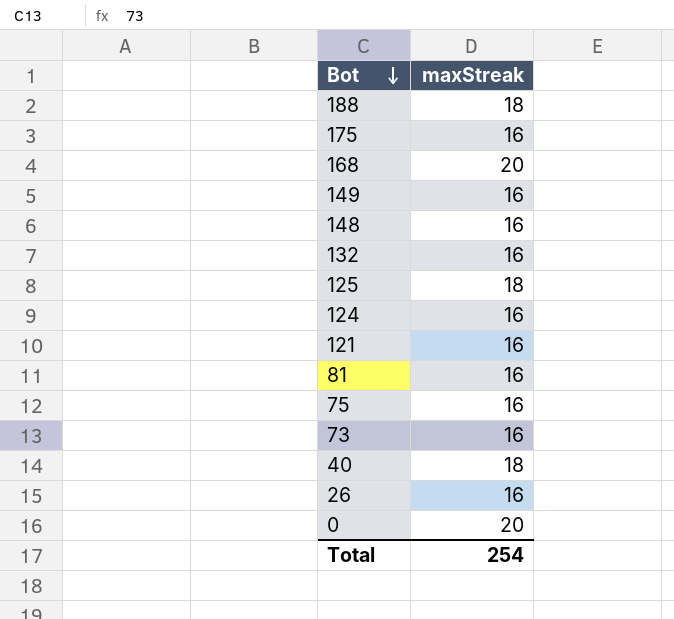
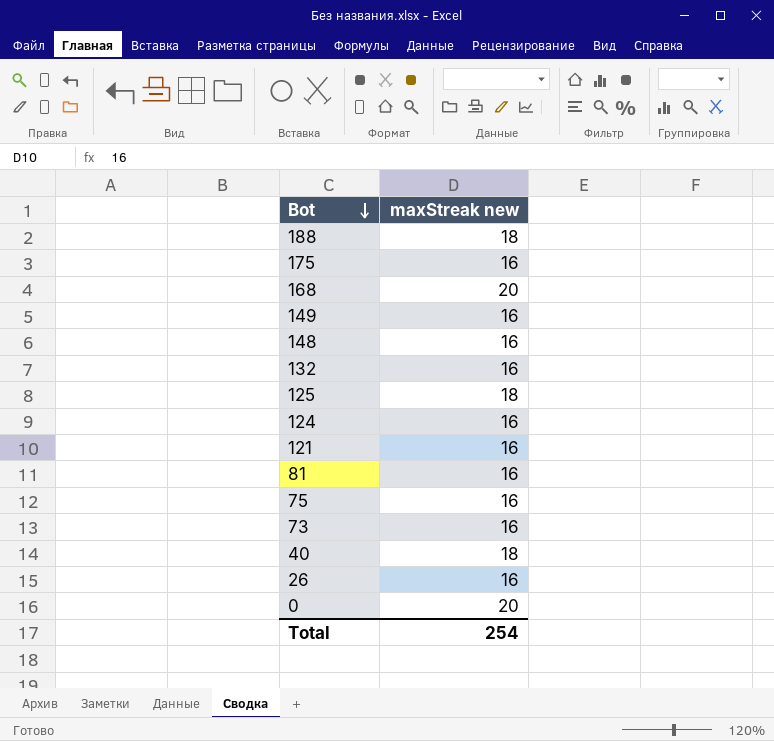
column name: maxStreak -> maxStreak new

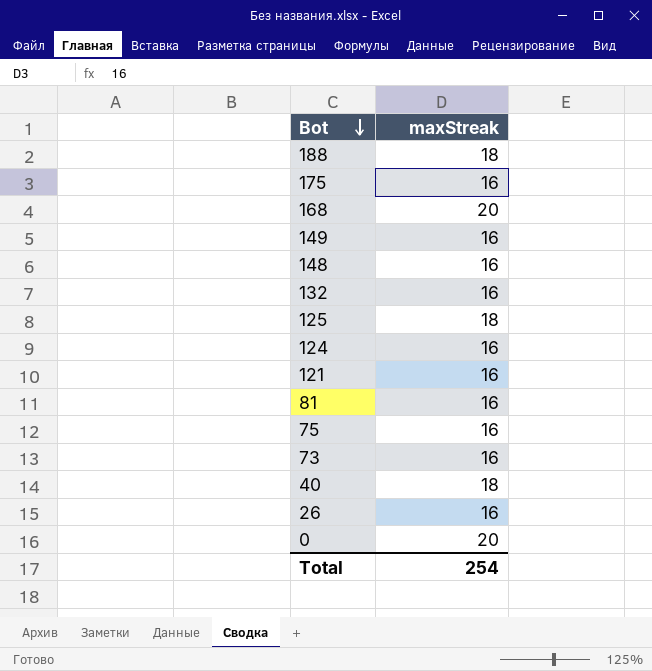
column name: maxStreak new -> maxStreak

